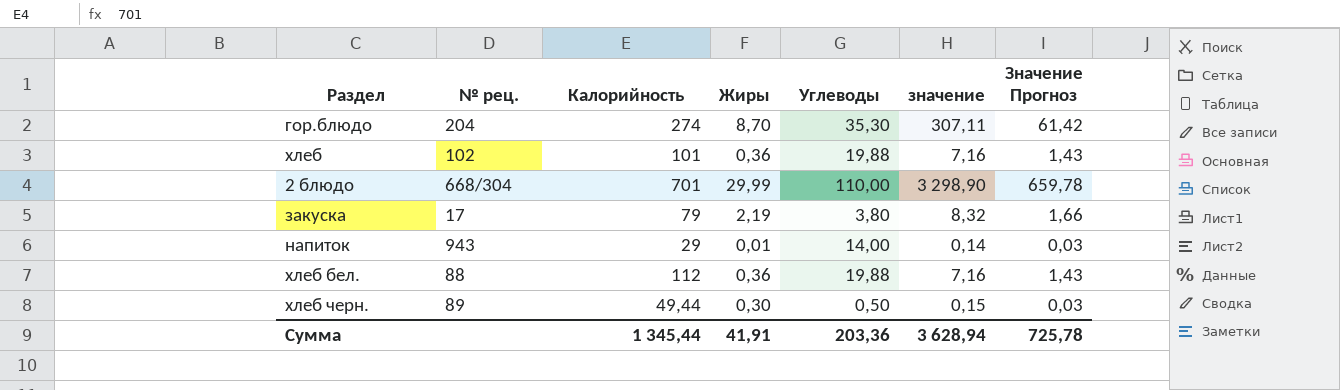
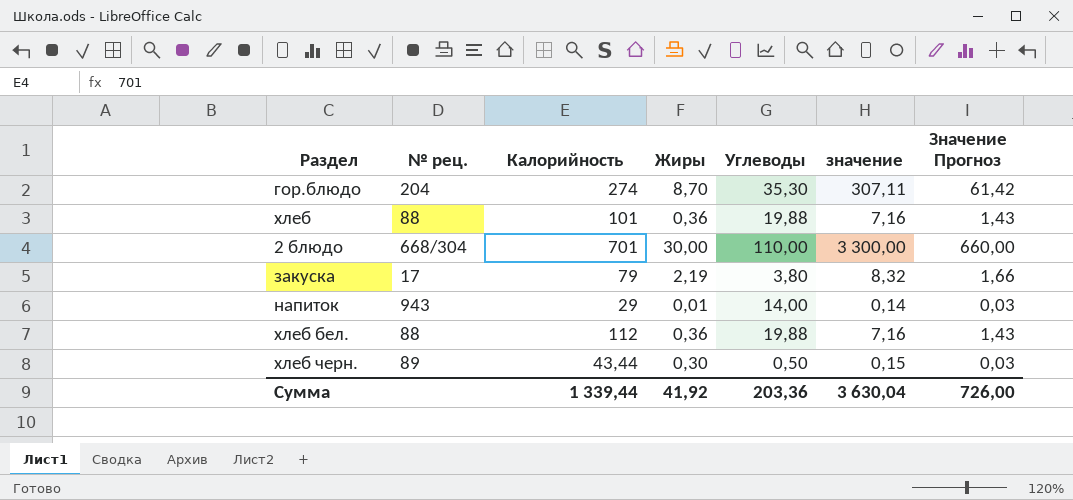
хлеб | № рец.: 102 -> 88
2 блюдо | Жиры: 29,99 -> 30,00
2 блюдо | значение: 3 298,90 -> 3 300,00
2 блюдо | Значение Прогноз: 659,78 -> 660,00
хлеб черн. | Калорийность: 49,44 -> 43,44
Сумма | Калорийность: 1 345,44 -> 1 339,44
Сумма | Жиры: 41,91 -> 41,92
Сумма | значение: 3 628,94 -> 3 630,04
Сумма | Значение Прогноз: 725,78 -> 726,00

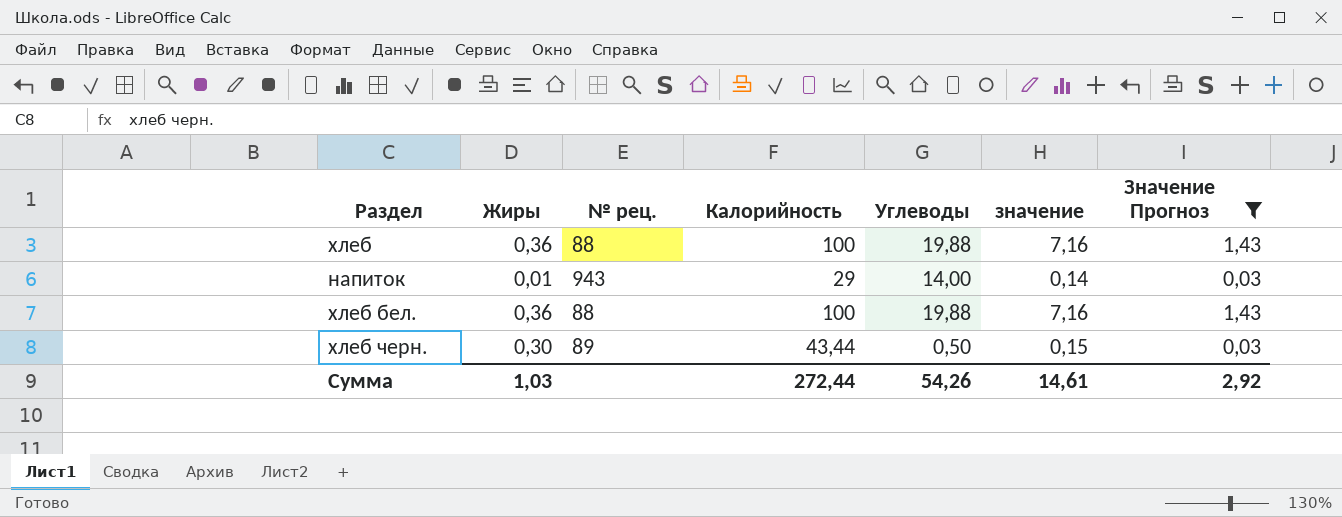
filter: none -> Значение Прогноз <= 1,43
column Жиры | position: 4 -> 2
хлеб | Калорийность: 101 -> 100
хлеб бел. | Калорийность: 112 -> 100
Сумма | Жиры: 41,92 -> 1,03
Сумма | Калорийность: 1 339,44 -> 272,44
Сумма | Углеводы: 203,36 -> 54,26
Сумма | значение: 3 630,04 -> 14,61
Сумма | Значение Прогноз: 726,00 -> 2,92

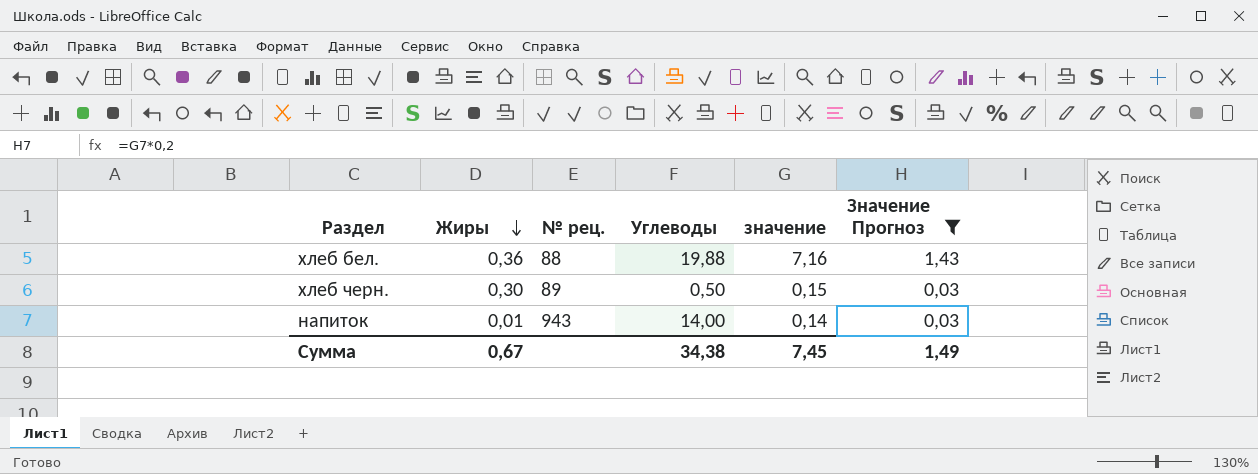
row order: none -> Жиры descending
column Калорийность | position: 4 -> none
row хлеб: 0,36 | 88 | 100 | 19,88 | 7,16 | 1,43 -> none
Сумма | Жиры: 1,03 -> 0,67
Сумма | Углеводы: 54,26 -> 34,38
Сумма | значение: 14,61 -> 7,45
Сумма | Значение Прогноз: 2,92 -> 1,49

